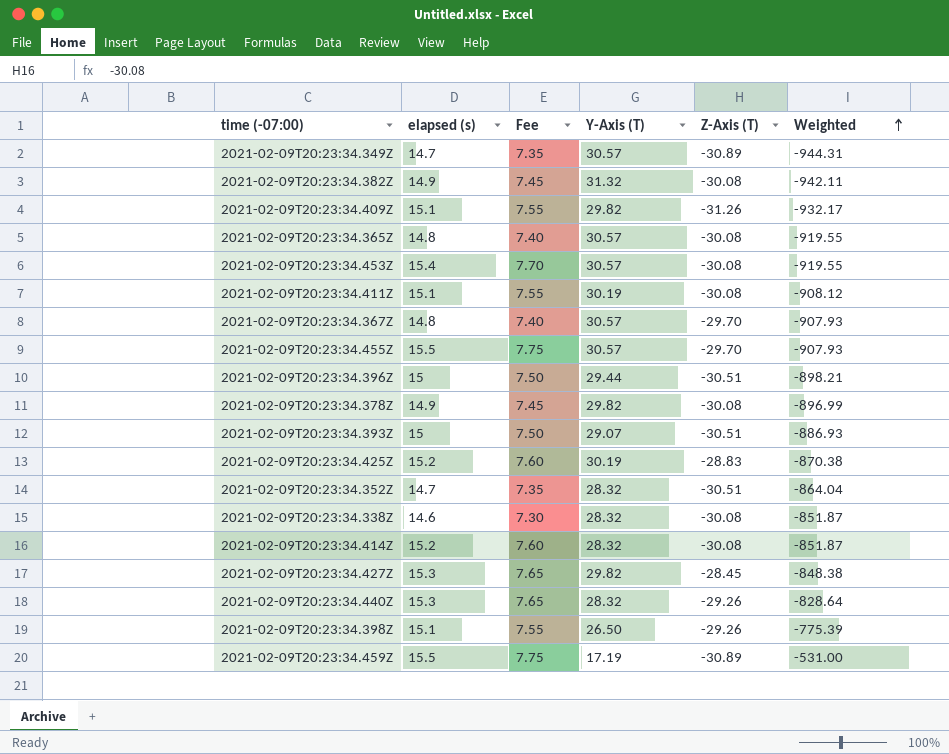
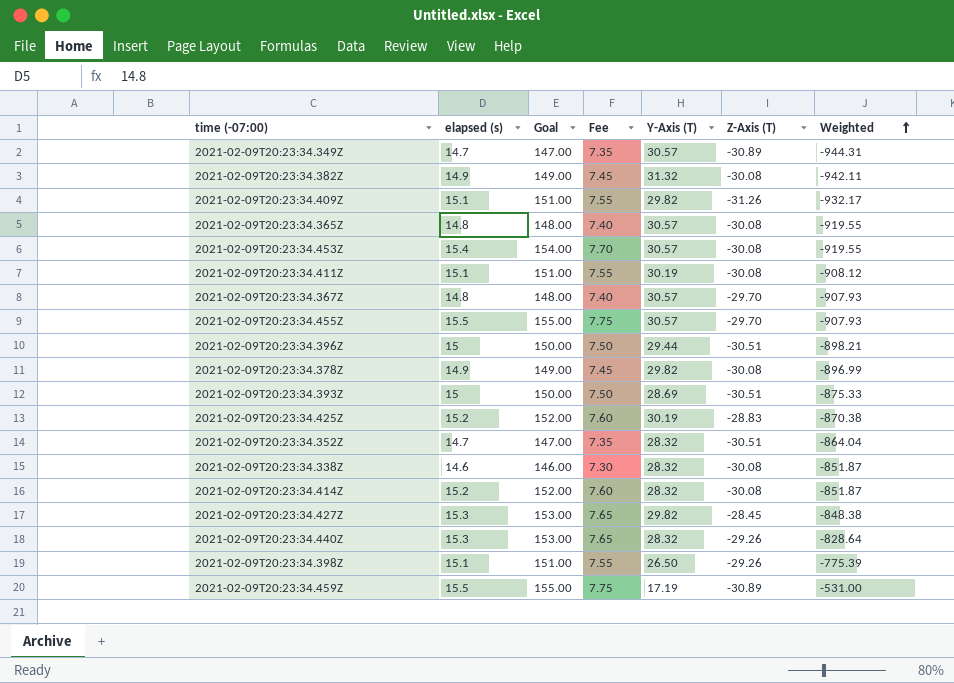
column Goal | formula: none -> [elapsed (s)] * 10
2021-02-09T20:23:34.393Z | Y-Axis (T): 29.07 -> 28.69
2021-02-09T20:23:34.393Z | Weighted: -886.93 -> -875.33

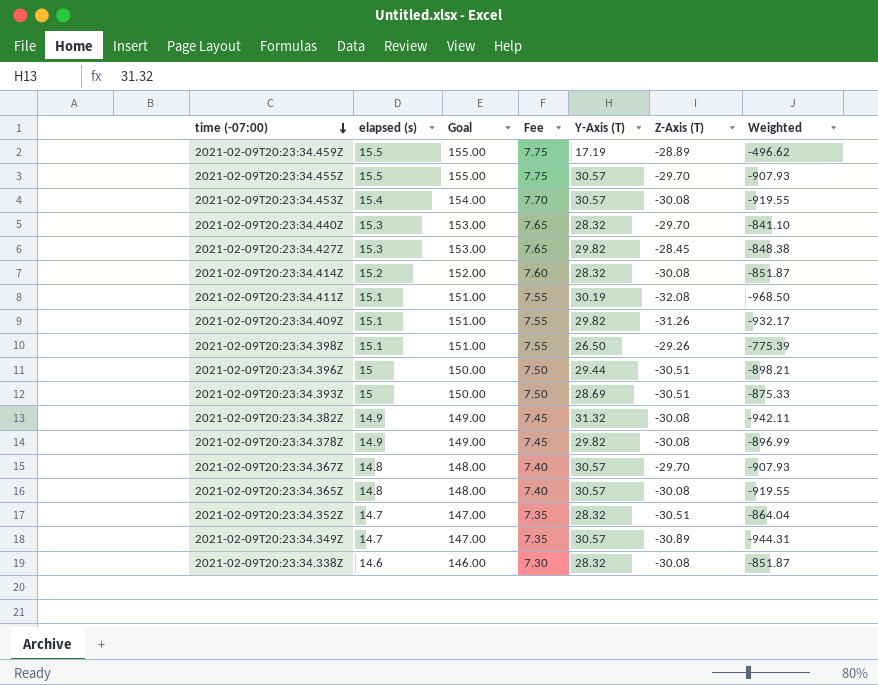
row order: Weighted ascending -> time (-07:00) descending
row 2021-02-09T20:23:34.425Z: 15.2 | 152.00 | 7.60 | 30.19 | -28.83 | -870.38 -> none
2021-02-09T20:23:34.459Z | Z-Axis (T): -30.89 -> -28.89
2021-02-09T20:23:34.459Z | Weighted: -531.00 -> -496.62
2021-02-09T20:23:34.440Z | Z-Axis (T): -29.26 -> -29.70
2021-02-09T20:23:34.440Z | Weighted: -828.64 -> -841.10
2021-02-09T20:23:34.411Z | Z-Axis (T): -30.08 -> -32.08
2021-02-09T20:23:34.411Z | Weighted: -908.12 -> -968.50

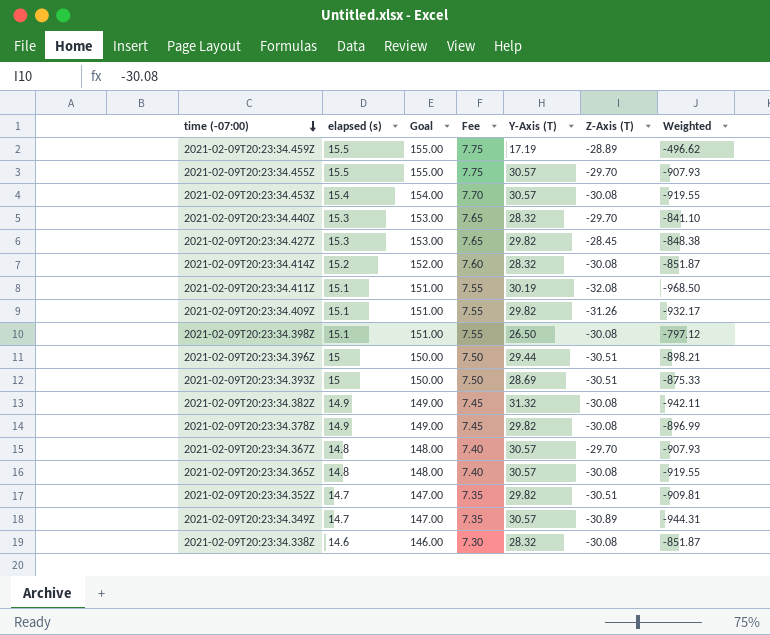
2021-02-09T20:23:34.398Z | Z-Axis (T): -29.26 -> -30.08
2021-02-09T20:23:34.398Z | Weighted: -775.39 -> -797.12
2021-02-09T20:23:34.352Z | Y-Axis (T): 28.32 -> 29.82
2021-02-09T20:23:34.352Z | Weighted: -864.04 -> -909.81

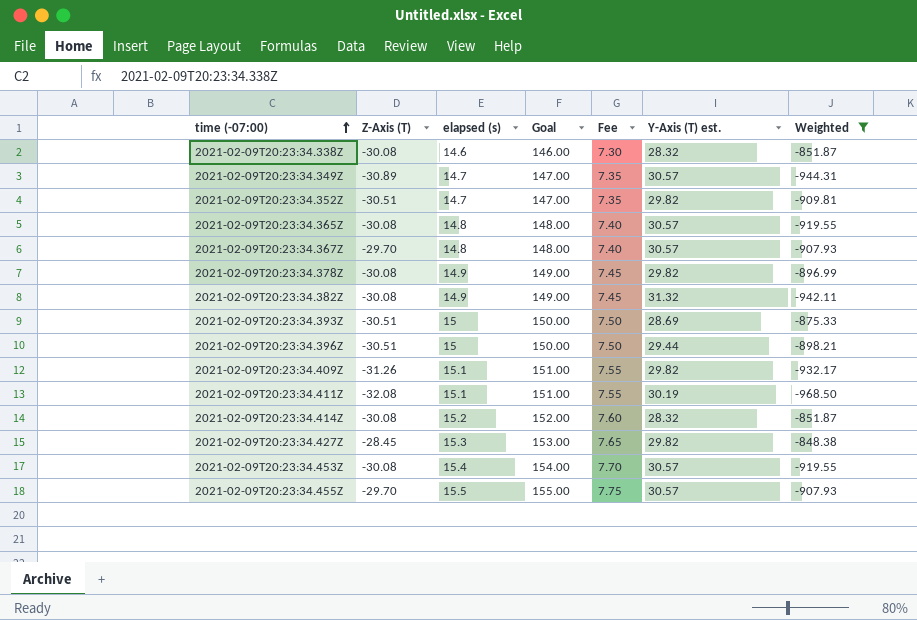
filter: none -> Weighted <= -848.38
row order: time (-07:00) descending -> time (-07:00) ascending
column Z-Axis (T) | position: 6 -> 2
column name: Y-Axis (T) -> Y-Axis (T) est.

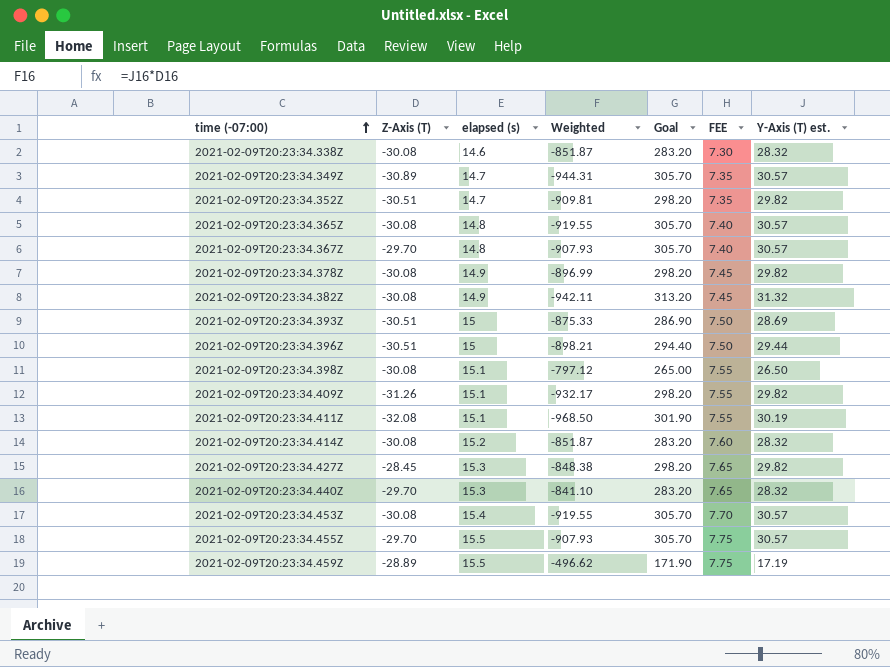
filter: Weighted <= -848.38 -> none
column Weighted | position: 7 -> 4
column Goal | formula: [elapsed (s)] * 10 -> [Y-Axis (T) est.] * 10
column name: Fee -> FEE

